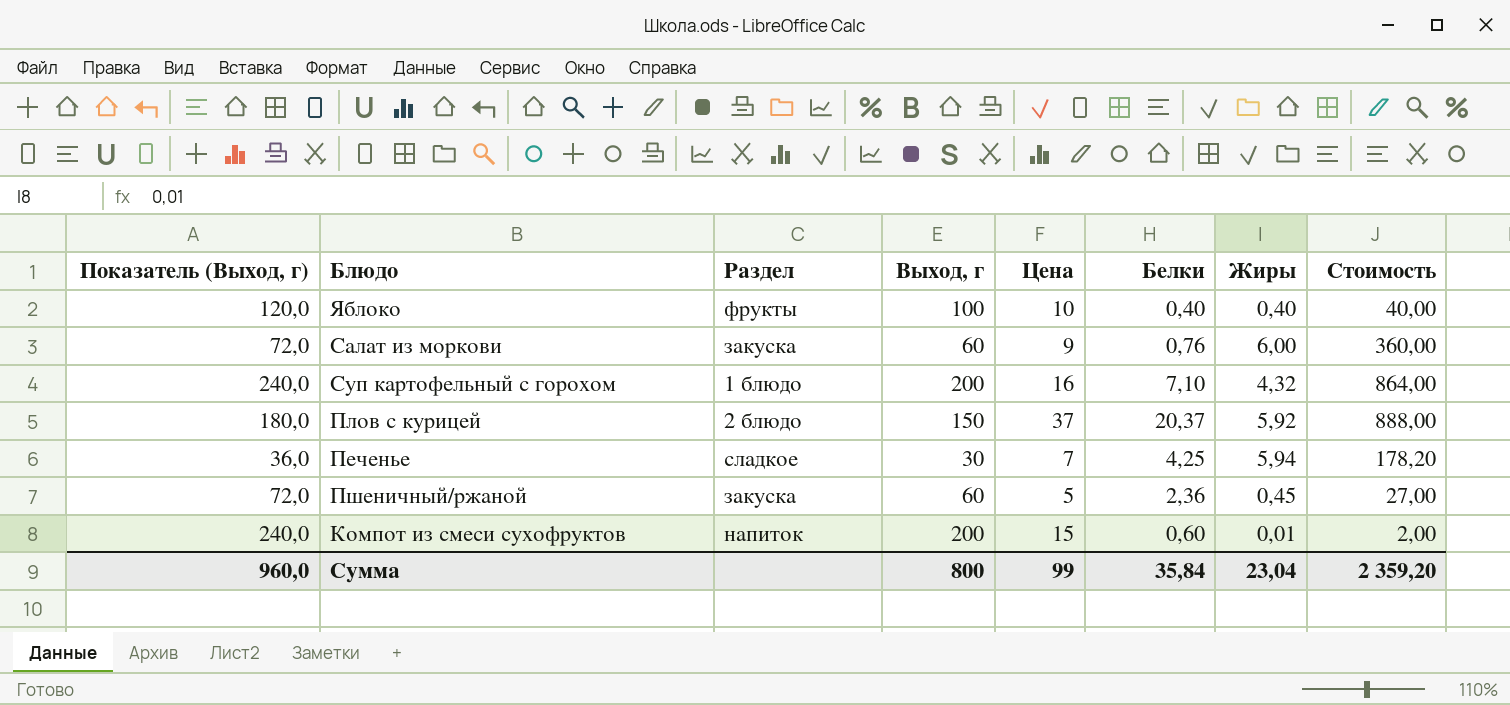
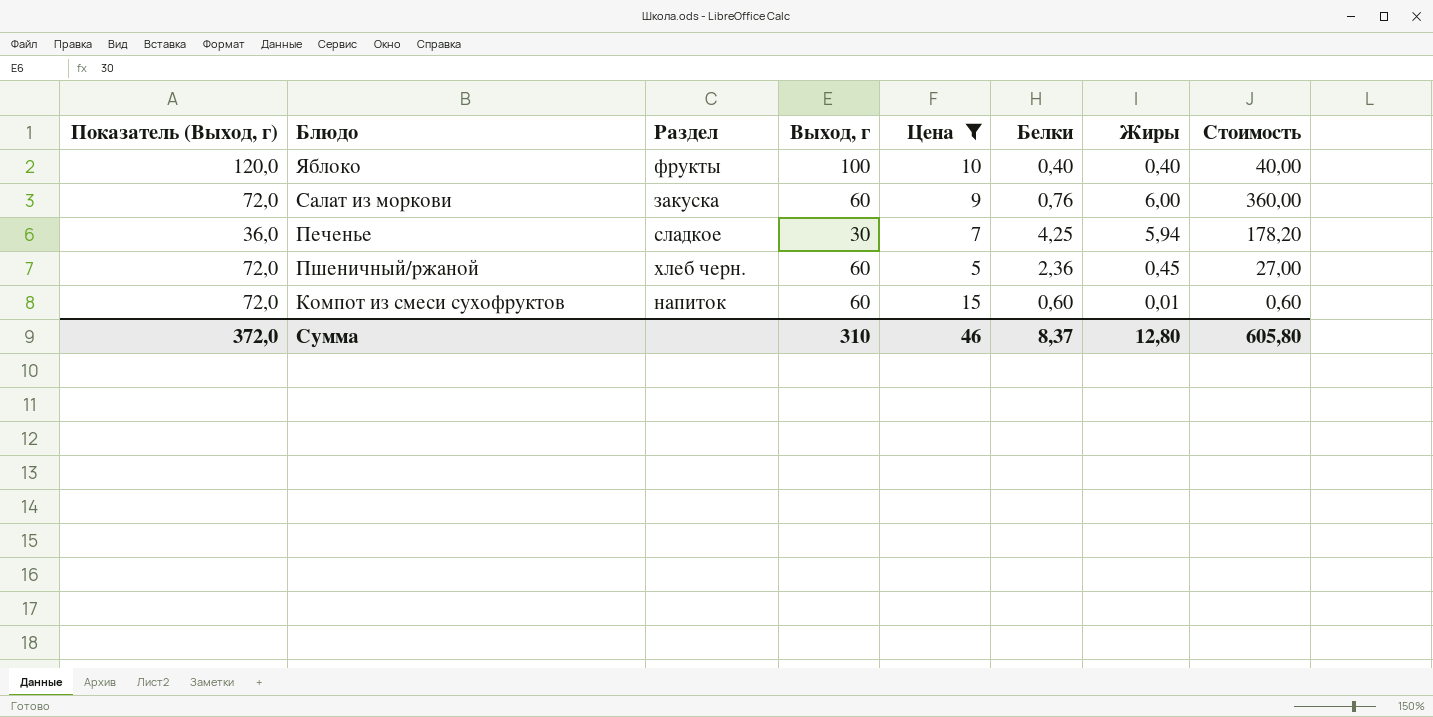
filter: none -> Цена <= 15
Пшеничный/ржаной | Раздел: закуска -> хлеб черн.
Компот из смеси сухофруктов | Показатель (Выход, г): 240,0 -> 72,0
Компот из смеси сухофруктов | Выход, г: 200 -> 60
Компот из смеси сухофруктов | Стоимость: 2,00 -> 0,60
Сумма | Показатель (Выход, г): 960,0 -> 372,0
Сумма | Выход, г: 800 -> 310
Сумма | Цена: 99 -> 46
Сумма | Белки: 35,84 -> 8,37
Сумма | Жиры: 23,04 -> 12,80
Сумма | Стоимость: 2 359,20 -> 605,80

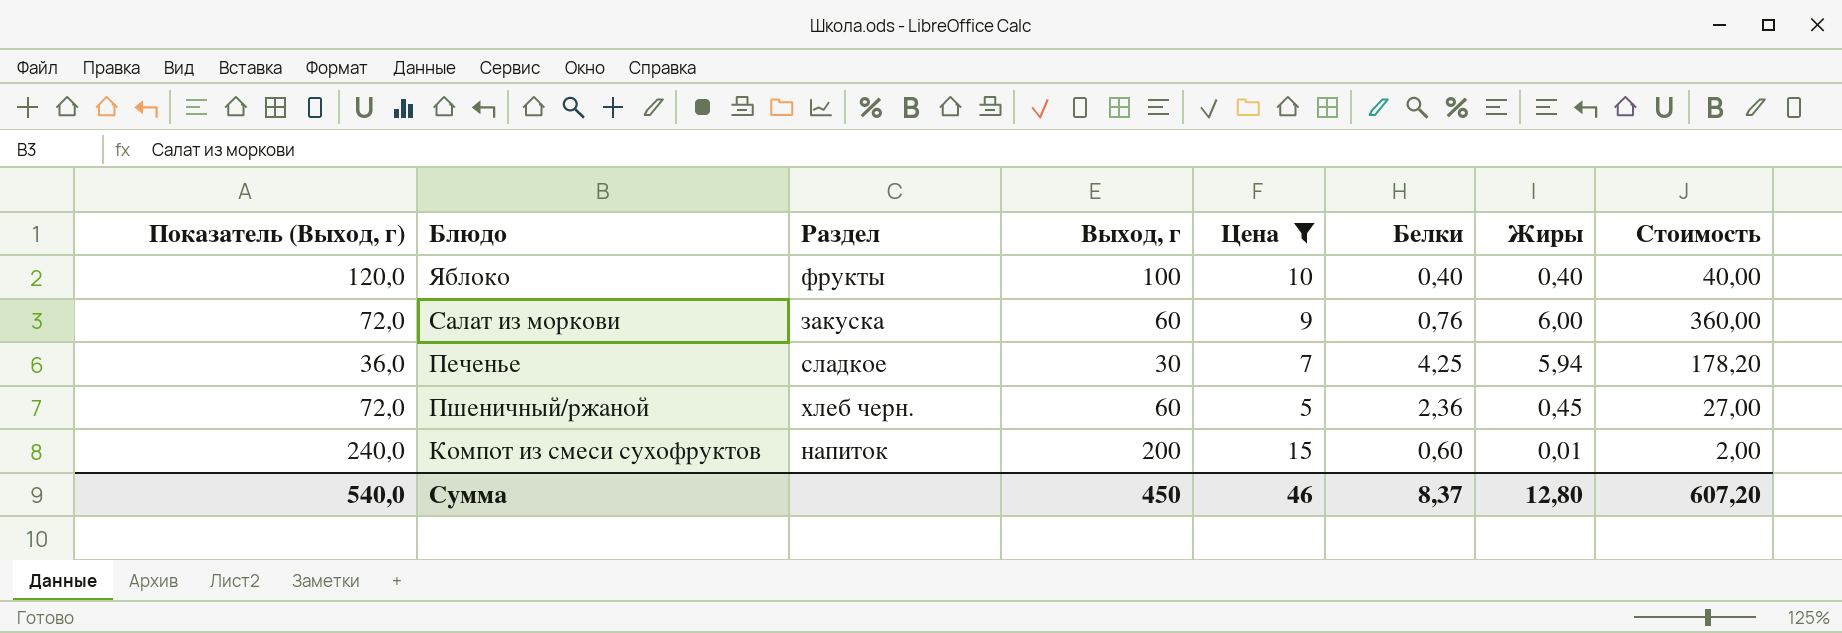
Компот из смеси сухофруктов | Показатель (Выход, г): 72,0 -> 240,0
Компот из смеси сухофруктов | Выход, г: 60 -> 200
Компот из смеси сухофруктов | Стоимость: 0,60 -> 2,00
Сумма | Показатель (Выход, г): 372,0 -> 540,0
Сумма | Выход, г: 310 -> 450
Сумма | Стоимость: 605,80 -> 607,20

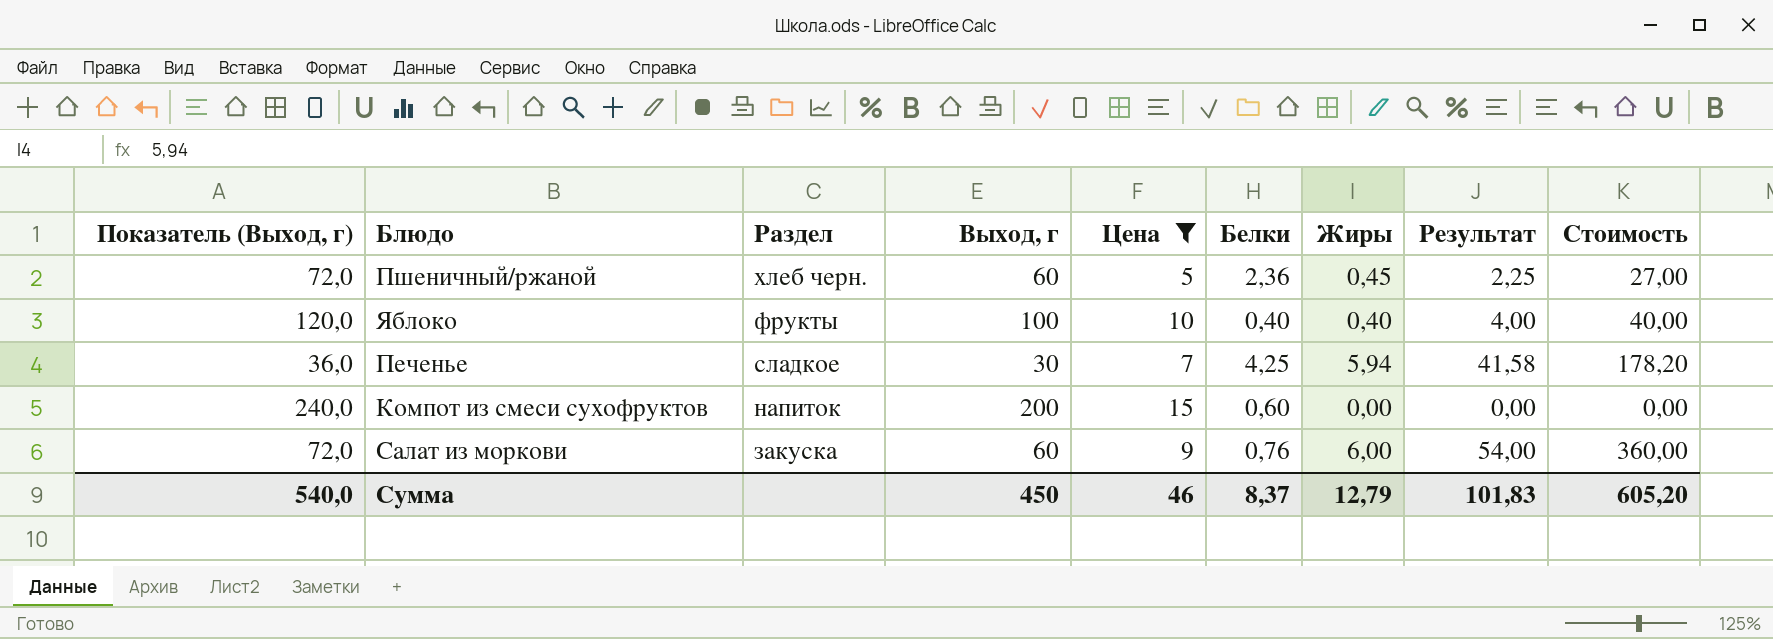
row order: none -> Раздел descending
column Результат | formula: none -> [Цена] * [Жиры]
Компот из смеси сухофруктов | Жиры: 0,01 -> 0,00
Компот из смеси сухофруктов | Стоимость: 2,00 -> 0,00
Сумма | Жиры: 12,80 -> 12,79
Сумма | Стоимость: 607,20 -> 605,20

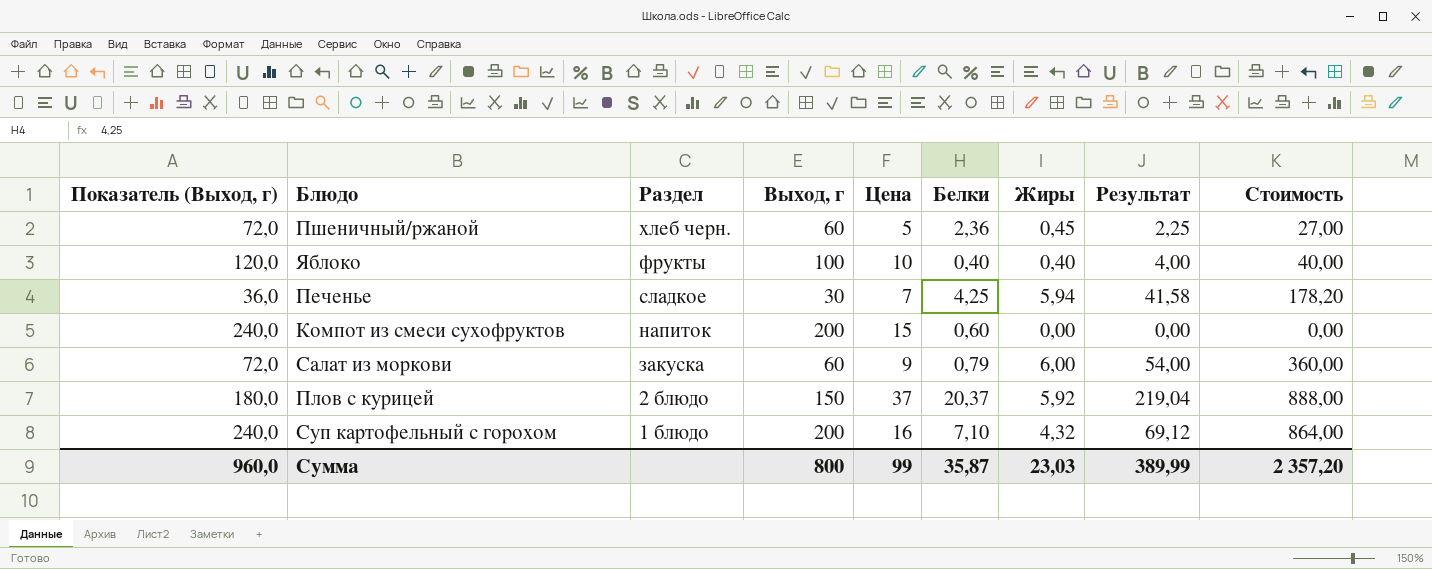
filter: Цена <= 15 -> none
Салат из моркови | Белки: 0,76 -> 0,79
Сумма | Показатель (Выход, г): 540,0 -> 960,0
Сумма | Выход, г: 450 -> 800
Сумма | Цена: 46 -> 99
Сумма | Белки: 8,37 -> 35,87
Сумма | Жиры: 12,79 -> 23,03
Сумма | Результат: 101,83 -> 389,99
Сумма | Стоимость: 605,20 -> 2 357,20

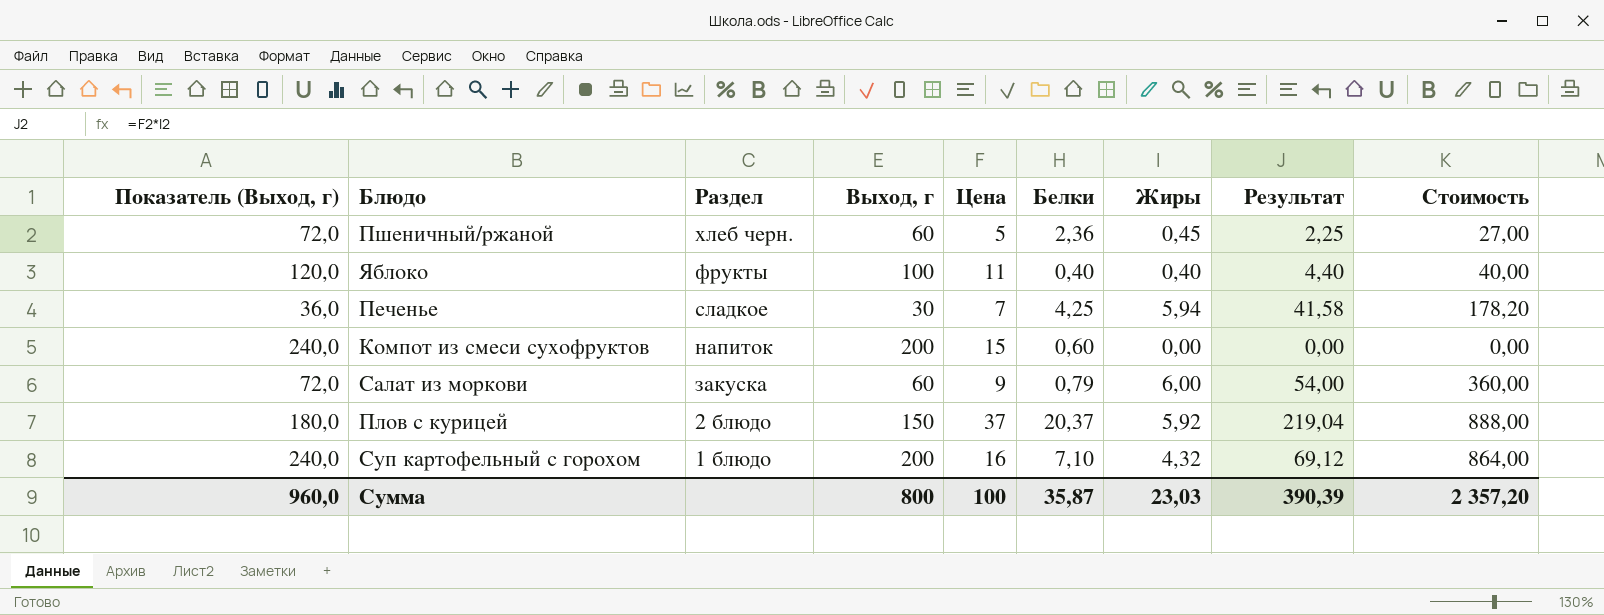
Яблоко | Цена: 10 -> 11
Яблоко | Результат: 4,00 -> 4,40
Сумма | Цена: 99 -> 100
Сумма | Результат: 389,99 -> 390,39

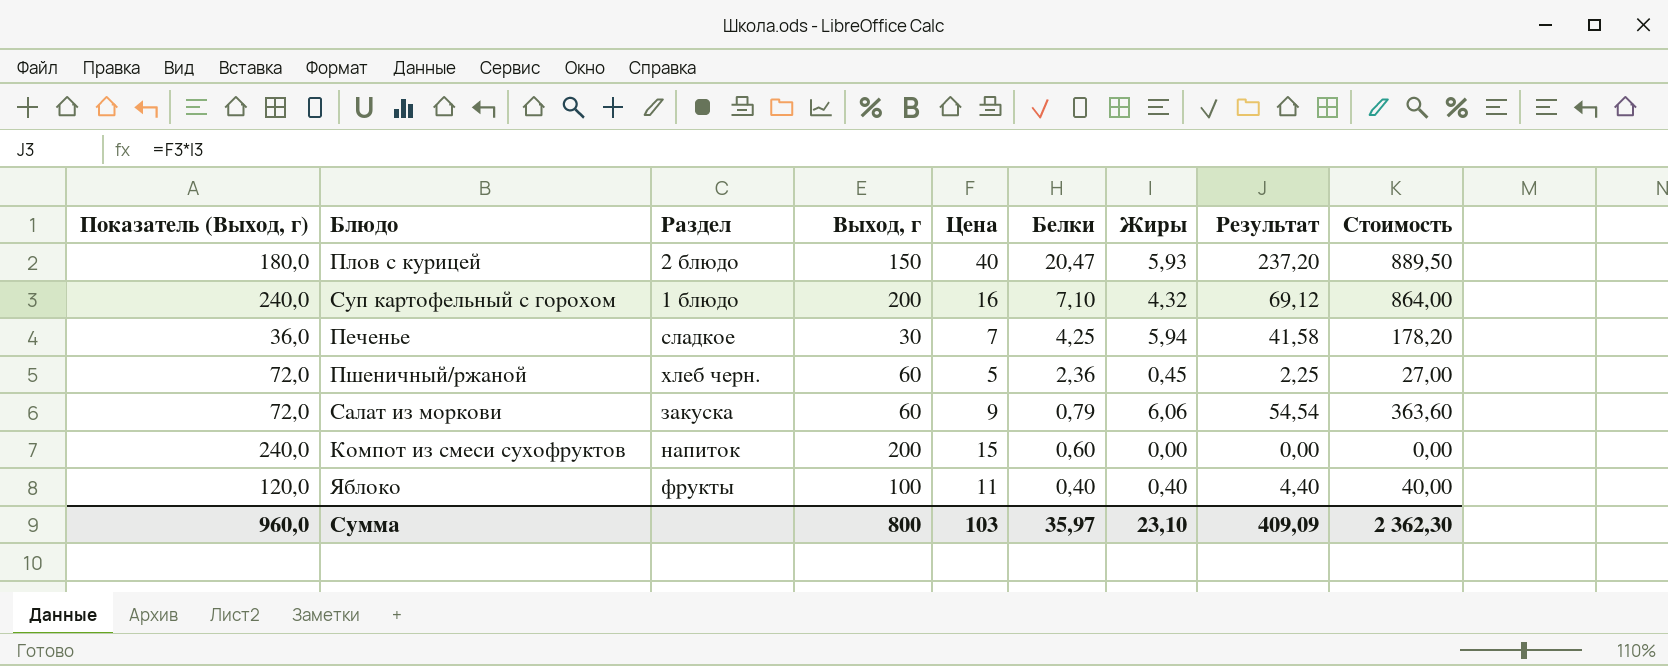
row order: Раздел descending -> Белки descending
Плов с курицей | Цена: 37 -> 40
Плов с курицей | Белки: 20,37 -> 20,47
Плов с курицей | Жиры: 5,92 -> 5,93
Плов с курицей | Результат: 219,04 -> 237,20
Плов с курицей | Стоимость: 888,00 -> 889,50
Салат из моркови | Жиры: 6,00 -> 6,06
Салат из моркови | Результат: 54,00 -> 54,54
Салат из моркови | Стоимость: 360,00 -> 363,60
Сумма | Цена: 100 -> 103
Сумма | Белки: 35,87 -> 35,97
Сумма | Жиры: 23,03 -> 23,10
Сумма | Результат: 390,39 -> 409,09
Сумма | Стоимость: 2 357,20 -> 2 362,30

